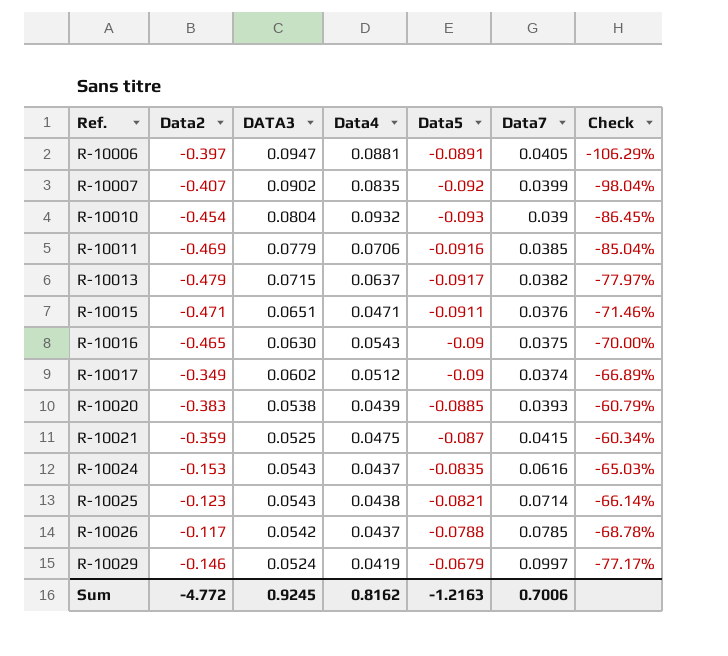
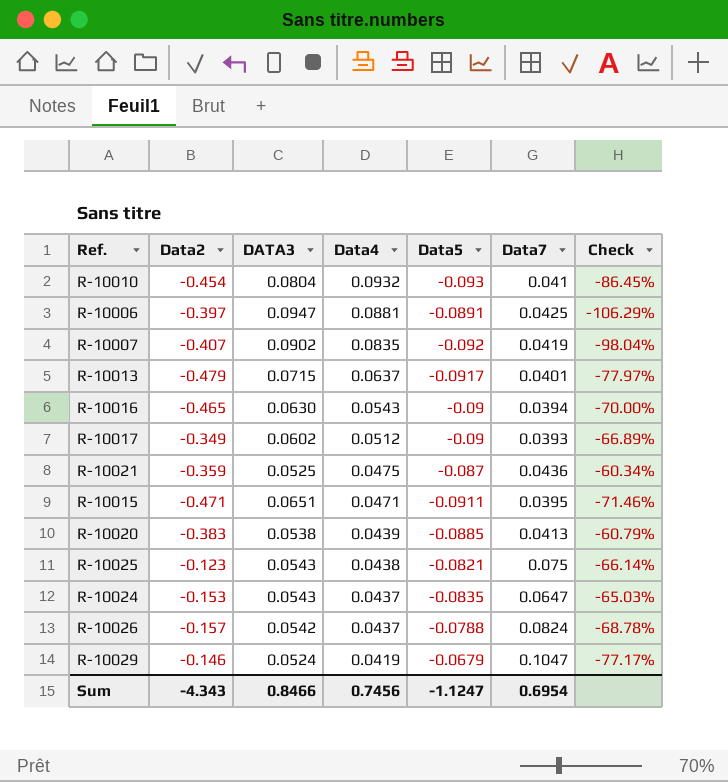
row order: Ref. ascending -> Data4 descending
row R-10011: -0.469 | 0.0779 | 0.0706 | -0.0916 | 0.0385 | -85.04% -> none
R-10010 | Data7: 0.039 -> 0.041
R-10006 | Data7: 0.0405 -> 0.0425
R-10007 | Data7: 0.0399 -> 0.0419
R-10013 | Data7: 0.0382 -> 0.0401
R-10016 | Data7: 0.0375 -> 0.0394
R-10017 | Data7: 0.0374 -> 0.0393
R-10021 | Data7: 0.0415 -> 0.0436
R-10015 | Data7: 0.0376 -> 0.0395
R-10020 | Data7: 0.0393 -> 0.0413
R-10025 | Data7: 0.0714 -> 0.075
R-10024 | Data7: 0.0616 -> 0.0647
R-10026 | Data2: -0.117 -> -0.157
R-10026 | Data7: 0.0785 -> 0.0824
R-10029 | Data7: 0.0997 -> 0.1047
Sum | Data2: -4.772 -> -4.343
Sum | DATA3: 0.9245 -> 0.8466
Sum | Data4: 0.8162 -> 0.7456
Sum | Data5: -1.2163 -> -1.1247
Sum | Data7: 0.7006 -> 0.6954

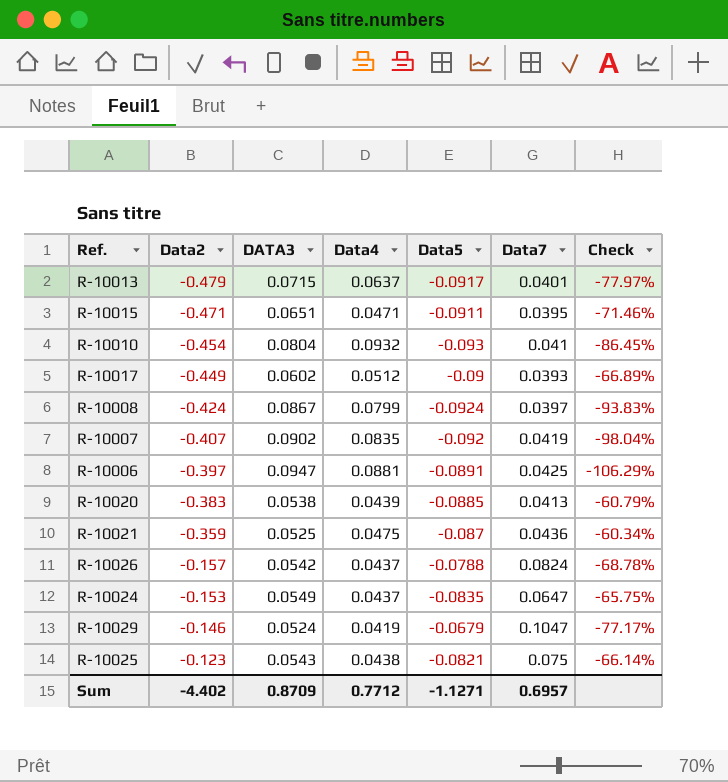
row order: Data4 descending -> Data2 ascending
row R-10016: -0.465 | 0.0630 | 0.0543 | -0.09 | 0.0394 | -70.00% -> none
R-10017 | Data2: -0.349 -> -0.449
row R-10008: none -> -0.424 | 0.0867 | 0.0799 | -0.0924 | 0.0397 | -93.83%
R-10024 | DATA3: 0.0543 -> 0.0549
R-10024 | Check: -65.03% -> -65.75%
Sum | Data2: -4.343 -> -4.402
Sum | DATA3: 0.8466 -> 0.8709
Sum | Data4: 0.7456 -> 0.7712
Sum | Data5: -1.1247 -> -1.1271
Sum | Data7: 0.6954 -> 0.6957

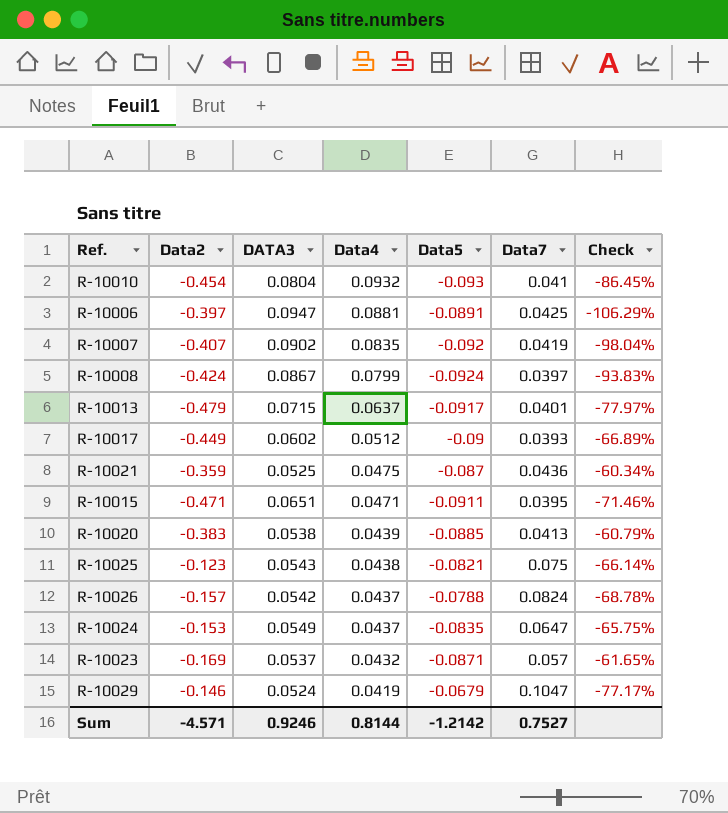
row order: Data2 ascending -> Data4 descending
row R-10023: none -> -0.169 | 0.0537 | 0.0432 | -0.0871 | 0.057 | -61.65%
Sum | Data2: -4.402 -> -4.571
Sum | DATA3: 0.8709 -> 0.9246
Sum | Data4: 0.7712 -> 0.8144
Sum | Data5: -1.1271 -> -1.2142
Sum | Data7: 0.6957 -> 0.7527

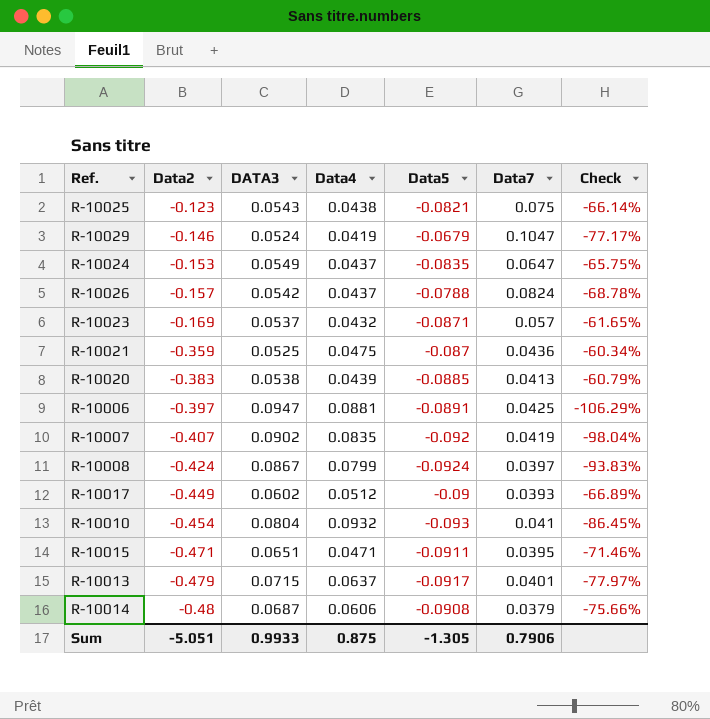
row order: Data4 descending -> Data2 descending
row R-10014: none -> -0.48 | 0.0687 | 0.0606 | -0.0908 | 0.0379 | -75.66%
Sum | Data2: -4.571 -> -5.051
Sum | DATA3: 0.9246 -> 0.9933
Sum | Data4: 0.8144 -> 0.875
Sum | Data5: -1.2142 -> -1.305
Sum | Data7: 0.7527 -> 0.7906

